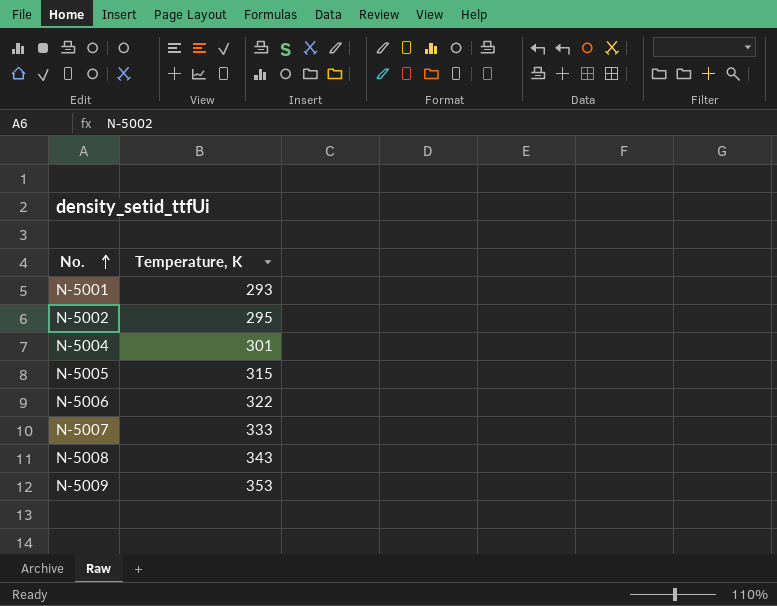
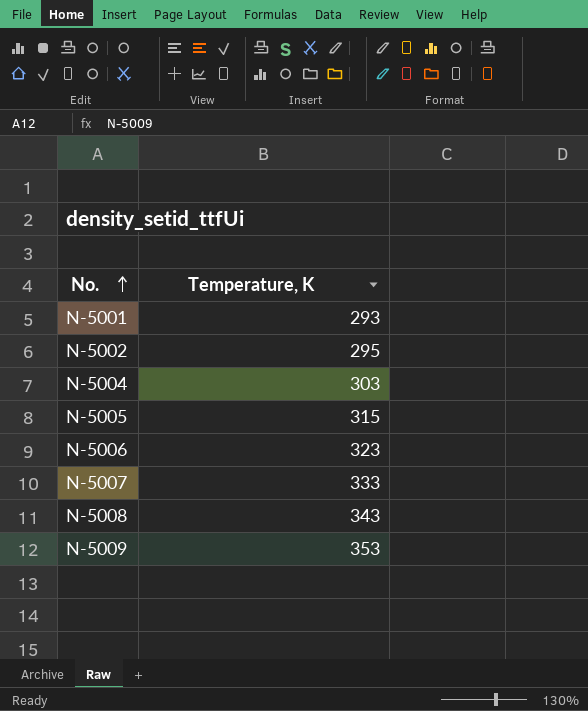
N-5004 | Temperature, K: 301 -> 303
N-5006 | Temperature, K: 322 -> 323

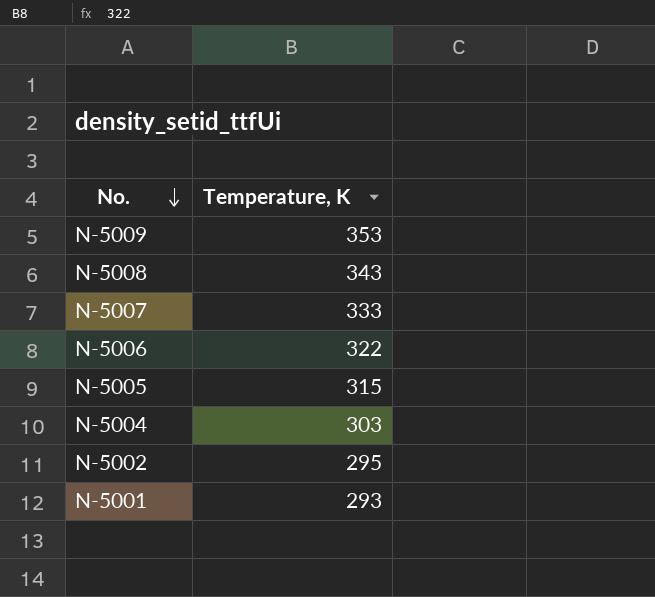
row order: No. ascending -> No. descending
N-5006 | Temperature, K: 323 -> 322

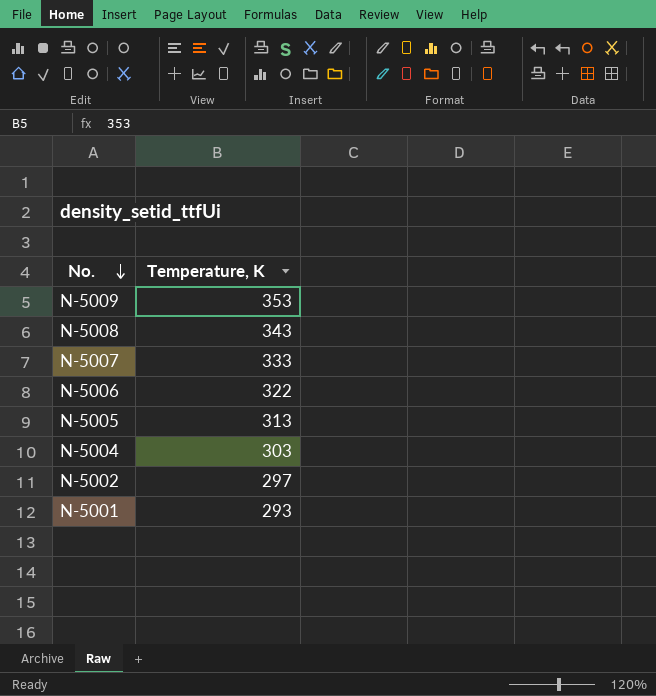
N-5005 | Temperature, K: 315 -> 313
N-5002 | Temperature, K: 295 -> 297

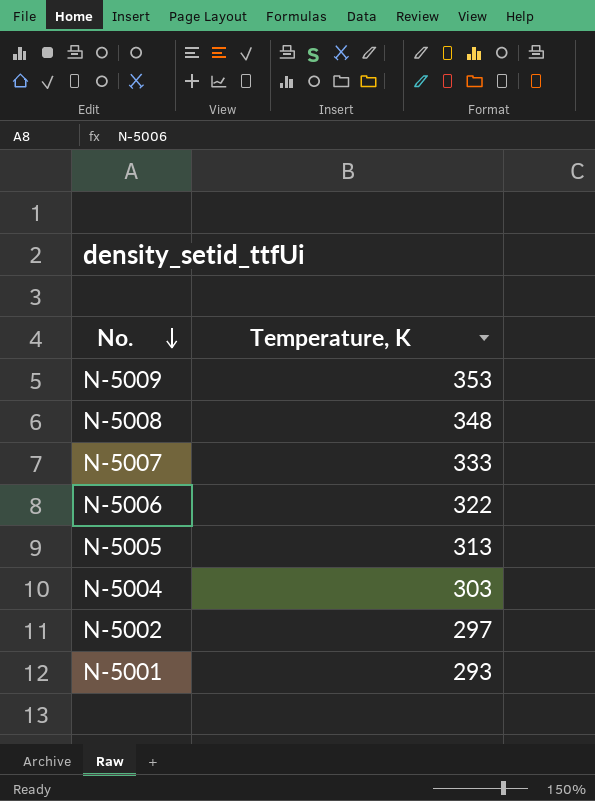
N-5008 | Temperature, K: 343 -> 348

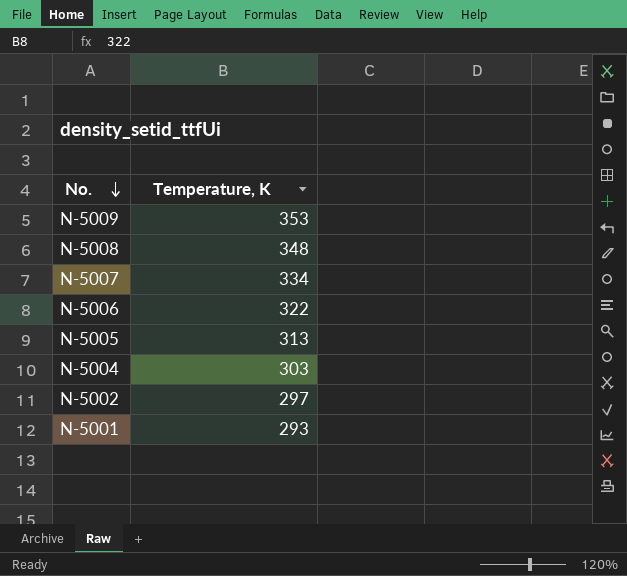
N-5007 | Temperature, K: 333 -> 334

